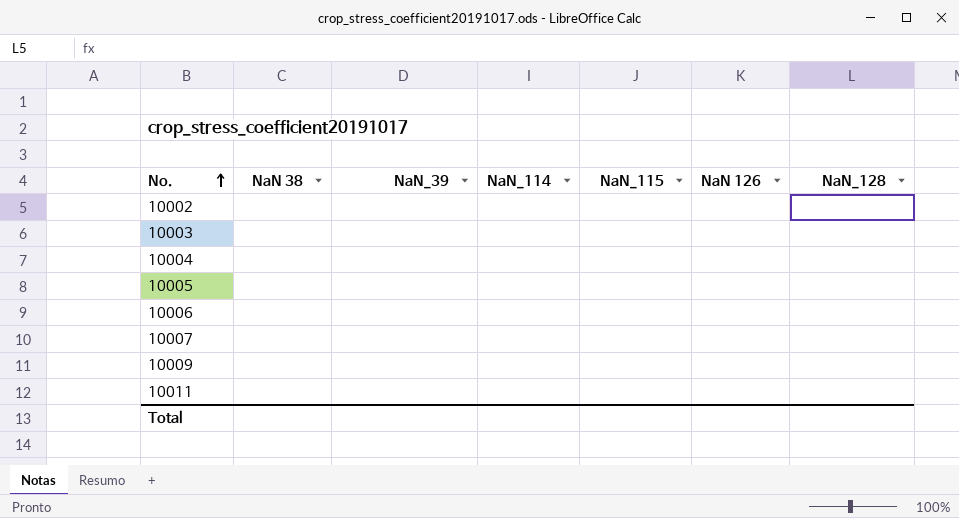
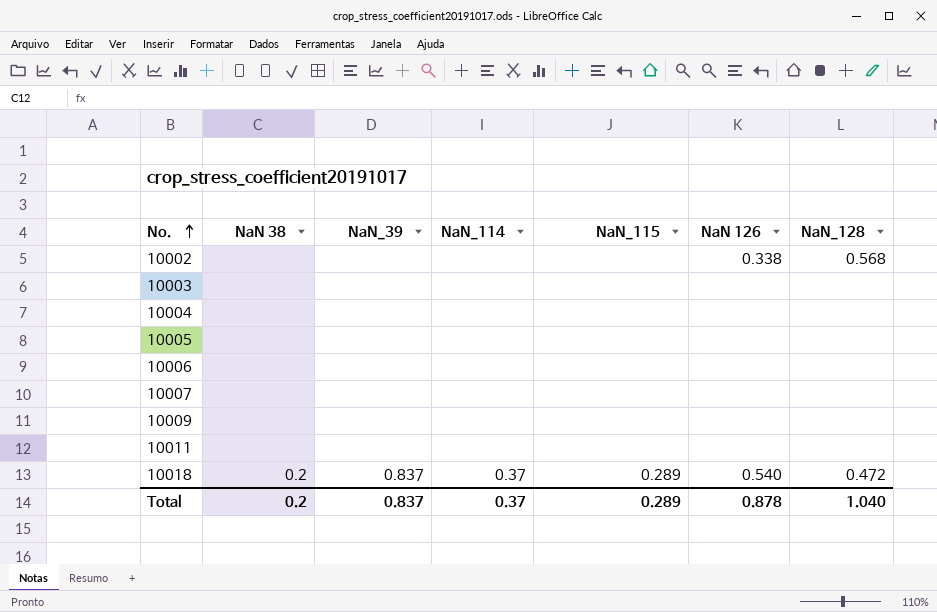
10002 | NaN 126: none -> 0.338
10002 | NaN_128: none -> 0.568
row 10018: none -> 0.2 | 0.837 | 0.37 | 0.289 | 0.540 | 0.472
Total | NaN 38: none -> 0.2
Total | NaN_39: none -> 0.837
Total | NaN_114: none -> 0.37
Total | NaN_115: none -> 0.289
Total | NaN 126: none -> 0.878
Total | NaN_128: none -> 1.040

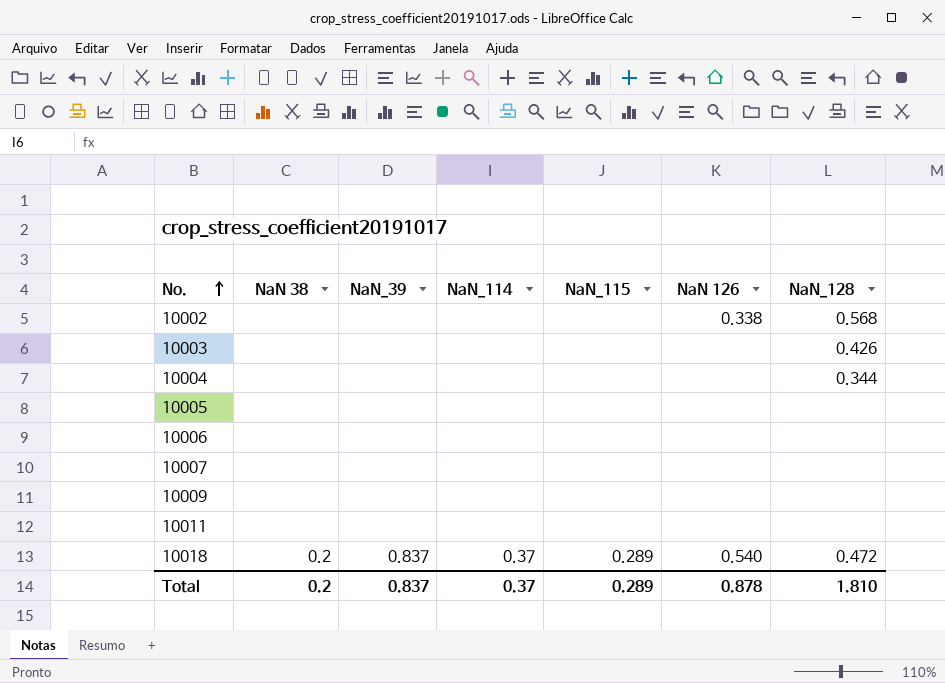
10003 | NaN_128: none -> 0.426
10004 | NaN_128: none -> 0.344
Total | NaN_128: 1.040 -> 1.810

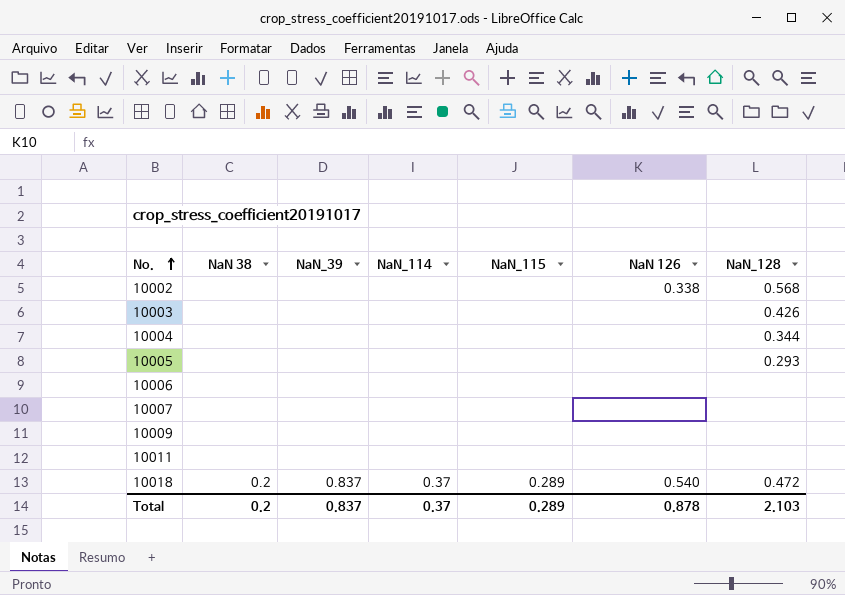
10005 | NaN_128: none -> 0.293
Total | NaN_128: 1.810 -> 2.103

